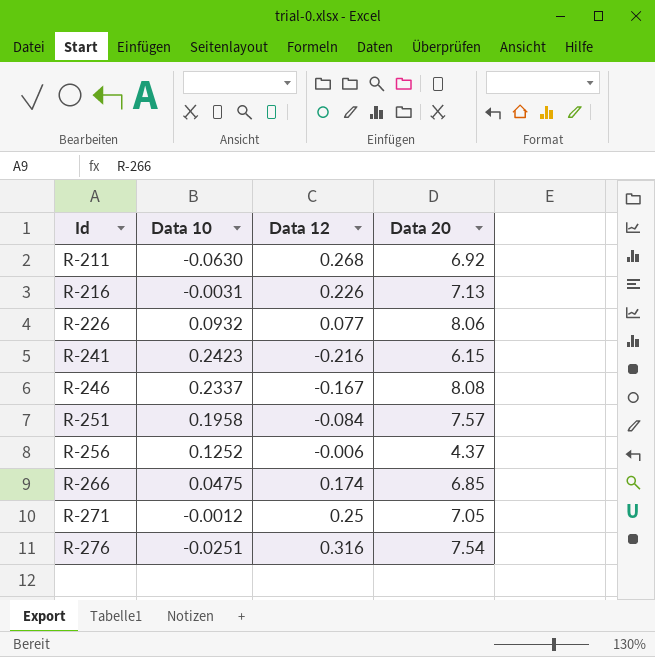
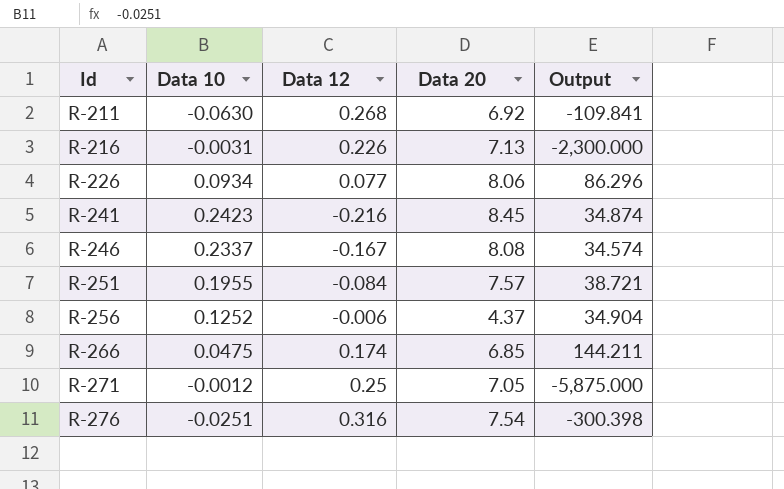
column Output | formula: none -> [Data 20] / [Data 10]
R-226 | Data 10: 0.0932 -> 0.0934
R-241 | Data 20: 6.15 -> 8.45
R-251 | Data 10: 0.1958 -> 0.1955

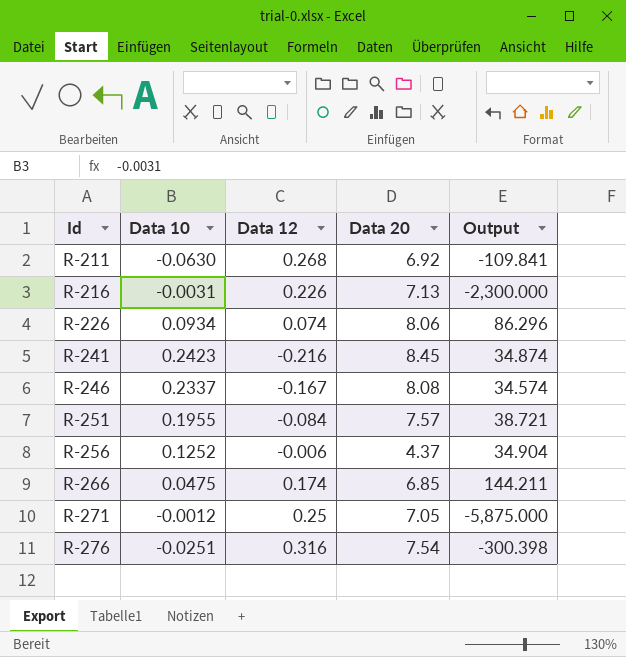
R-226 | Data 12: 0.077 -> 0.074

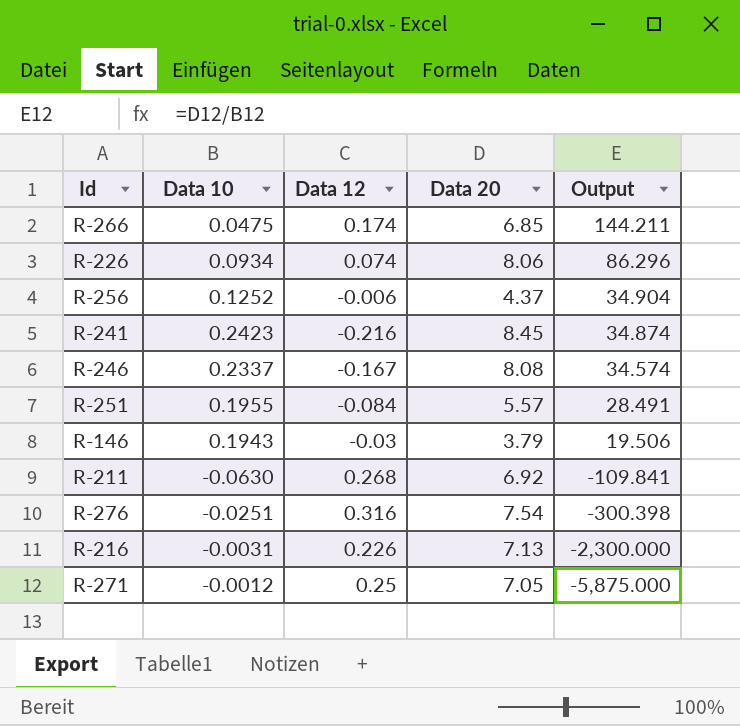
row order: Id ascending -> Output descending
R-251 | Data 20: 7.57 -> 5.57
R-251 | Output: 38.721 -> 28.491
row R-146: none -> 0.1943 | -0.03 | 3.79 | 19.506

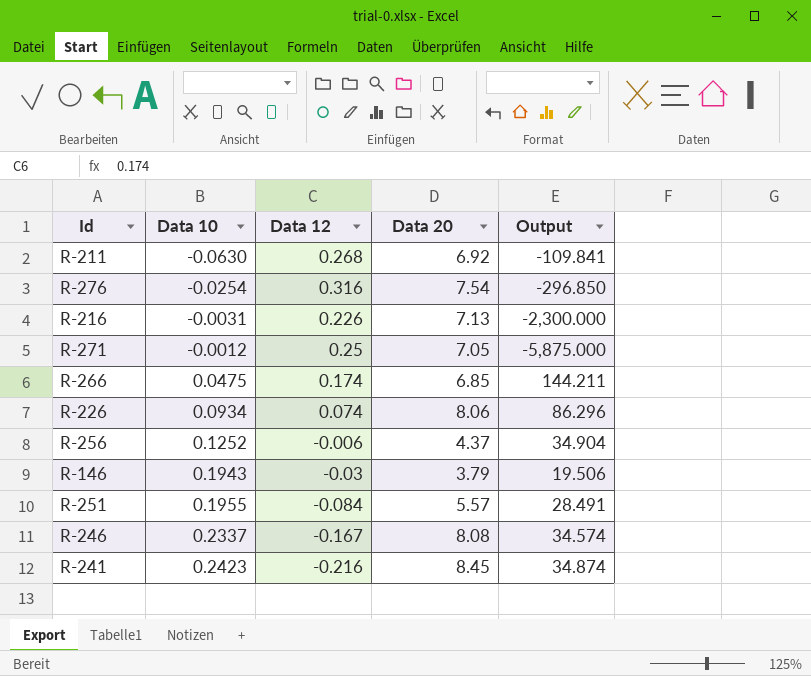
row order: Output descending -> Data 10 ascending
R-276 | Data 10: -0.0251 -> -0.0254
R-276 | Output: -300.398 -> -296.850

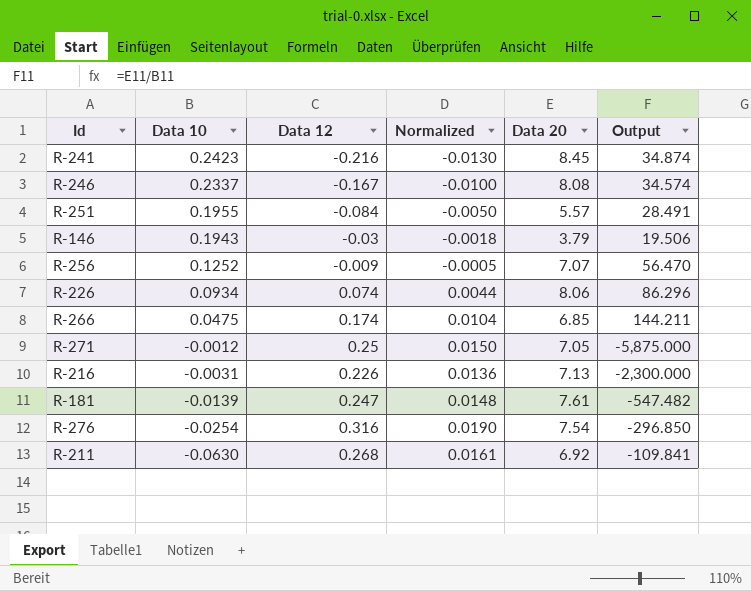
row order: Data 10 ascending -> Data 10 descending
column Normalized | formula: none -> [Data 12] * 0.06
R-256 | Data 12: -0.006 -> -0.009
R-256 | Data 20: 4.37 -> 7.07
R-256 | Output: 34.904 -> 56.470
row R-181: none -> -0.0139 | 0.247 | 0.0148 | 7.61 | -547.482

